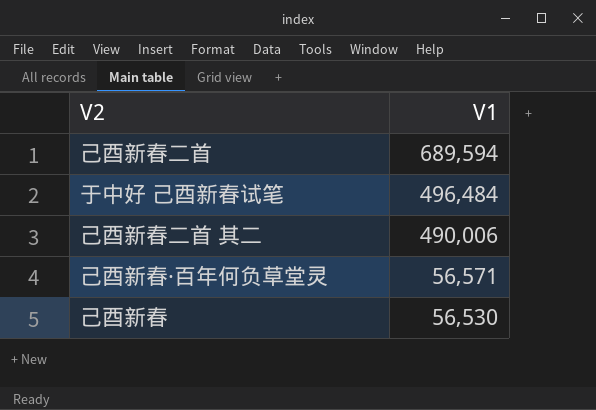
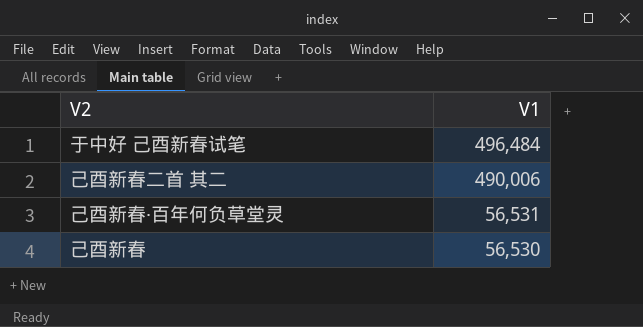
row 己酉新春二首: 689,594 -> none
己酉新春·百年何负草堂灵 | V1: 56,571 -> 56,531

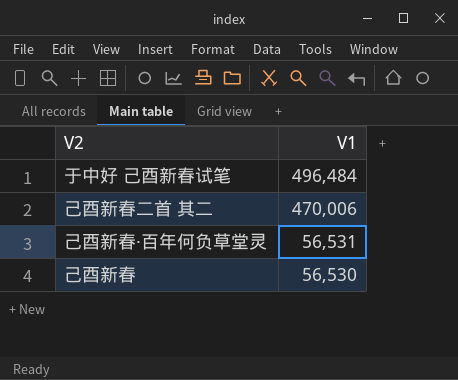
己酉新春二首 其二 | V1: 490,006 -> 470,006

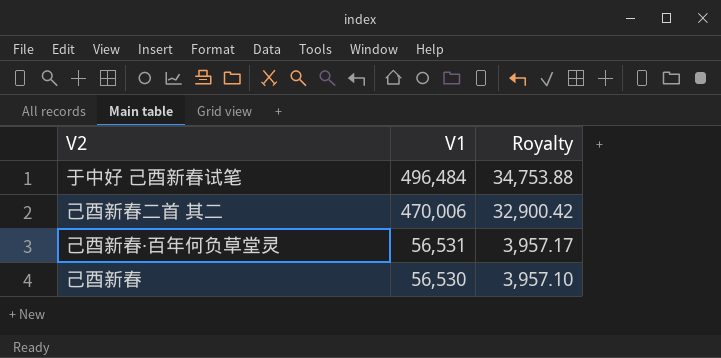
column Royalty | formula: none -> [V1] * 0.07

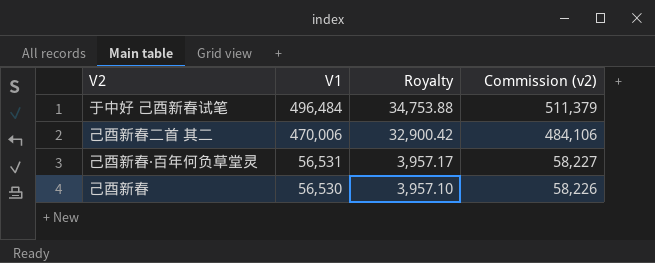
column Commission (v2) | formula: none -> [V1] * 1.03

